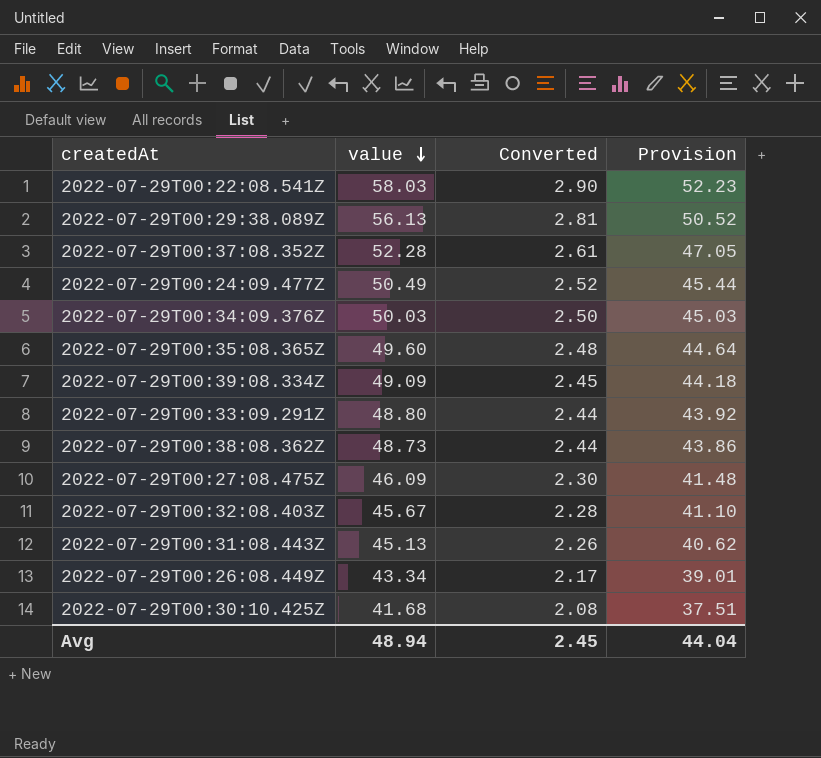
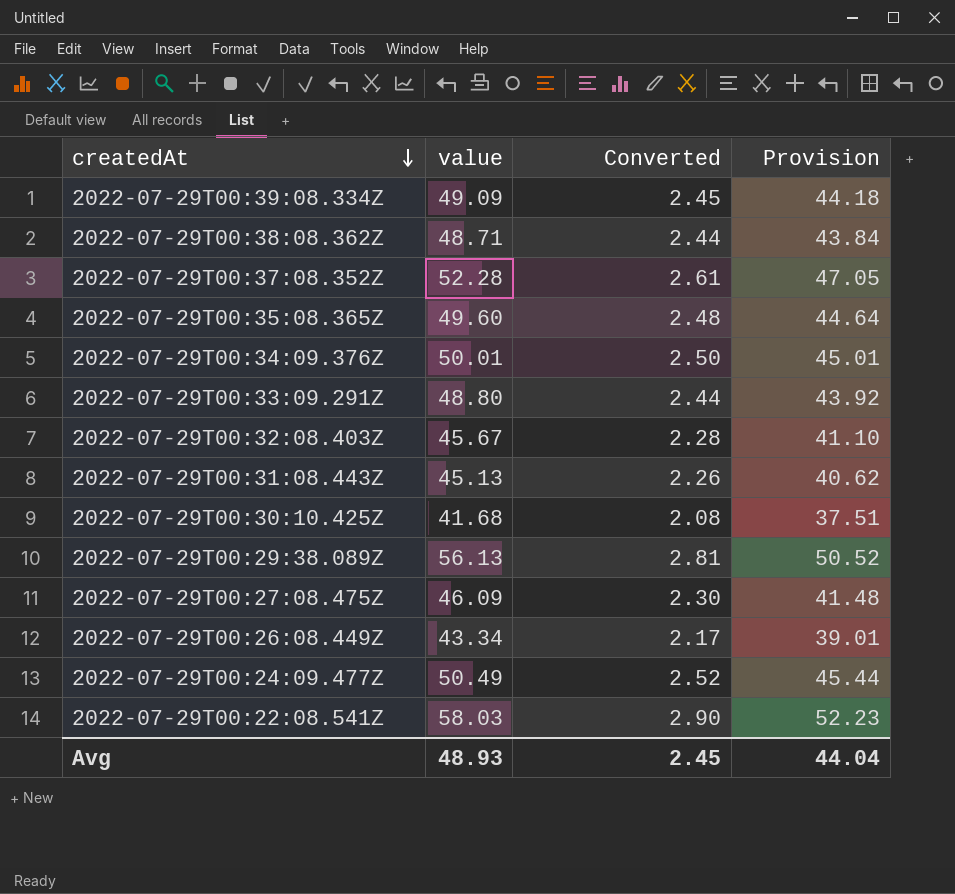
row order: value descending -> createdAt descending
2022-07-29T00:38:08.362Z | value: 48.73 -> 48.71
2022-07-29T00:38:08.362Z | Provision: 43.86 -> 43.84
2022-07-29T00:34:09.376Z | value: 50.03 -> 50.01
2022-07-29T00:34:09.376Z | Provision: 45.03 -> 45.01
Avg | value: 48.94 -> 48.93

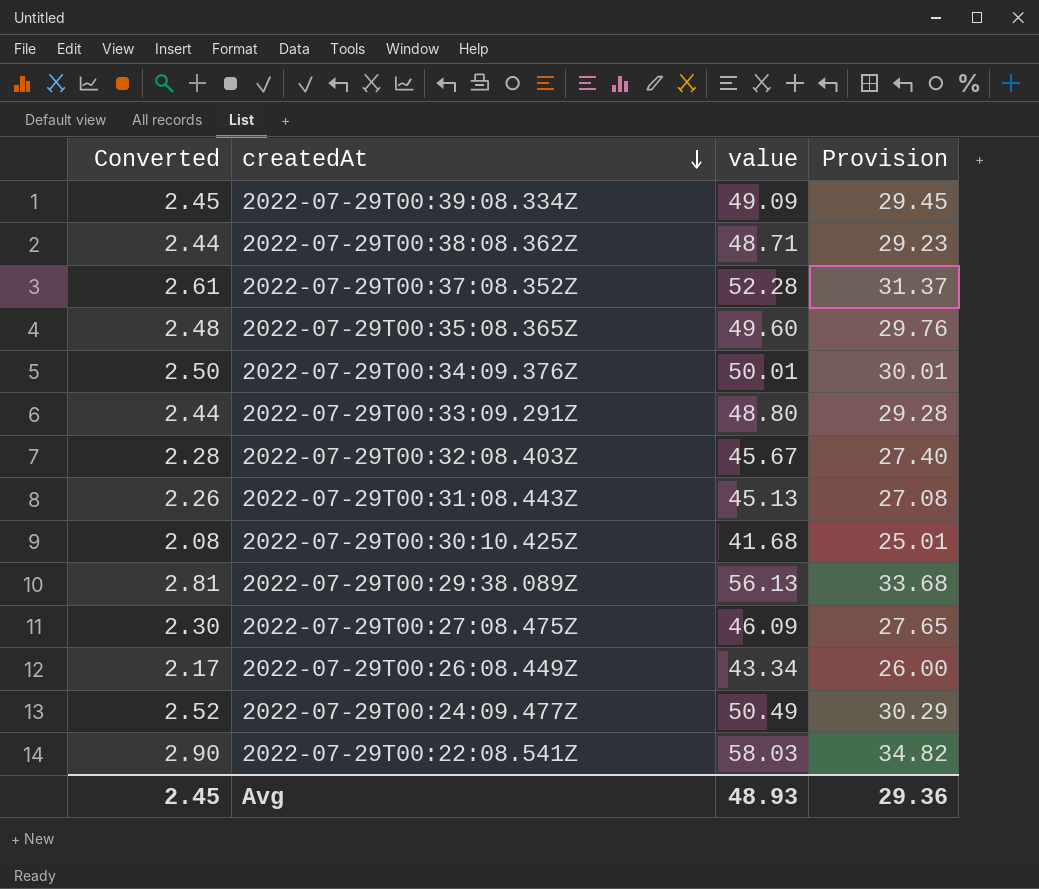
column Converted | position: 3 -> 1
column Provision | formula: [value] * 0.9 -> [value] * 0.6
Avg | Provision: 44.04 -> 29.36

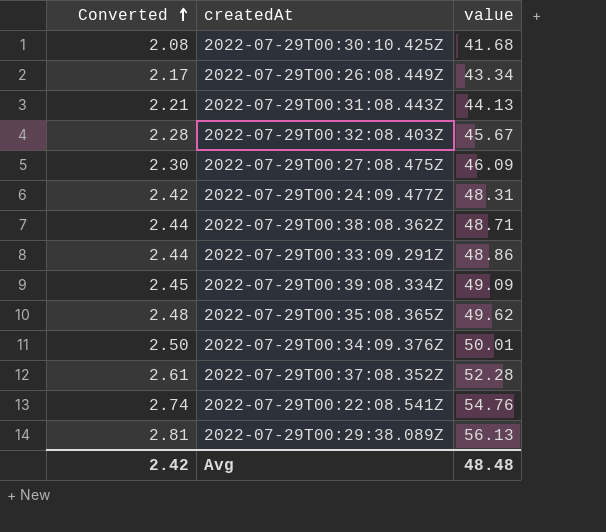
row order: createdAt descending -> Converted ascending
column Provision | formula: [value] * 0.6 -> none
2022-07-29T00:31:08.443Z | Converted: 2.26 -> 2.21
2022-07-29T00:31:08.443Z | value: 45.13 -> 44.13
2022-07-29T00:24:09.477Z | Converted: 2.52 -> 2.42
2022-07-29T00:24:09.477Z | value: 50.49 -> 48.31
2022-07-29T00:33:09.291Z | value: 48.80 -> 48.86
2022-07-29T00:35:08.365Z | value: 49.60 -> 49.62
2022-07-29T00:22:08.541Z | Converted: 2.90 -> 2.74
2022-07-29T00:22:08.541Z | value: 58.03 -> 54.76
Avg | Converted: 2.45 -> 2.42
Avg | value: 48.93 -> 48.48

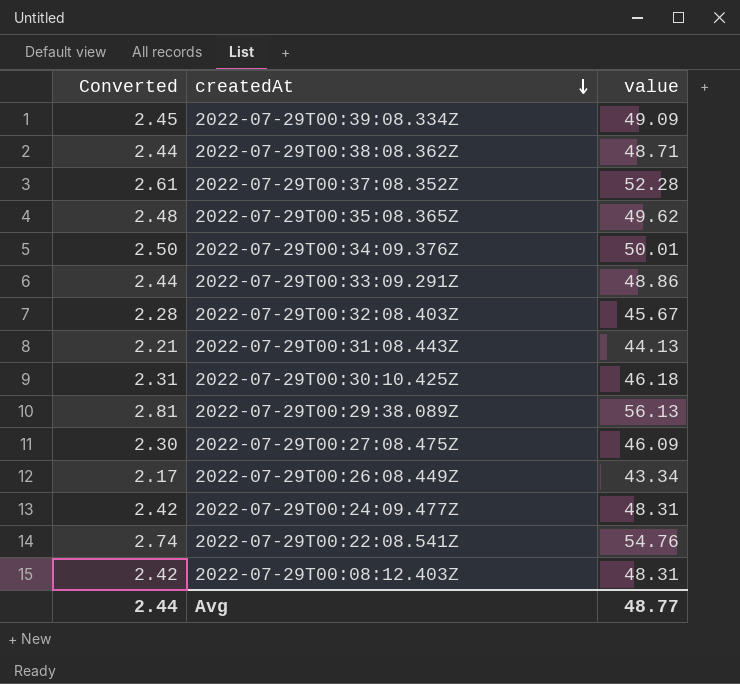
row order: Converted ascending -> createdAt descending
2022-07-29T00:30:10.425Z | Converted: 2.08 -> 2.31
2022-07-29T00:30:10.425Z | value: 41.68 -> 46.18
row 2022-07-29T00:08:12.403Z: none -> 2.42 | 48.31
Avg | Converted: 2.42 -> 2.44
Avg | value: 48.48 -> 48.77

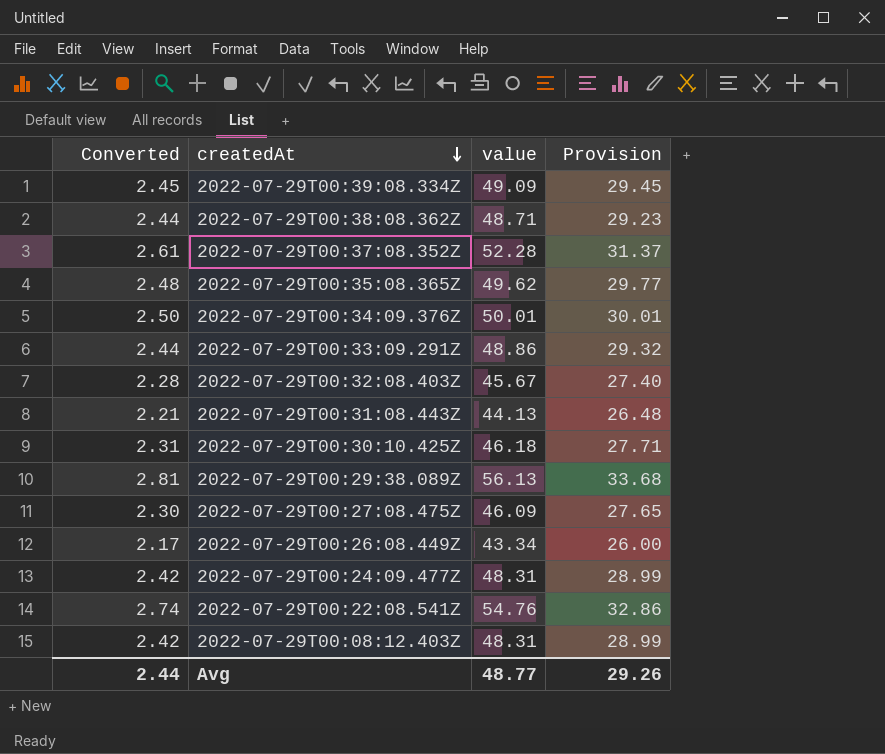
column Provision | formula: none -> [value] * 0.6

